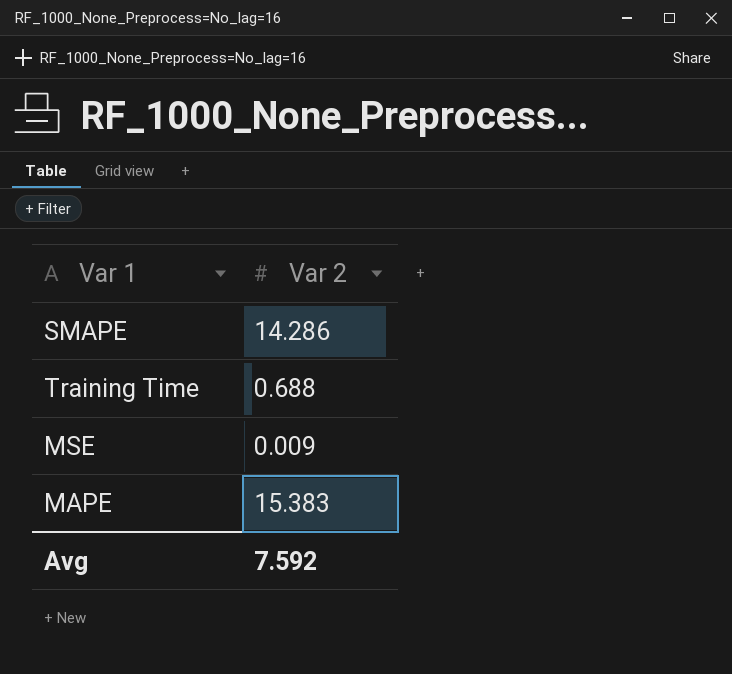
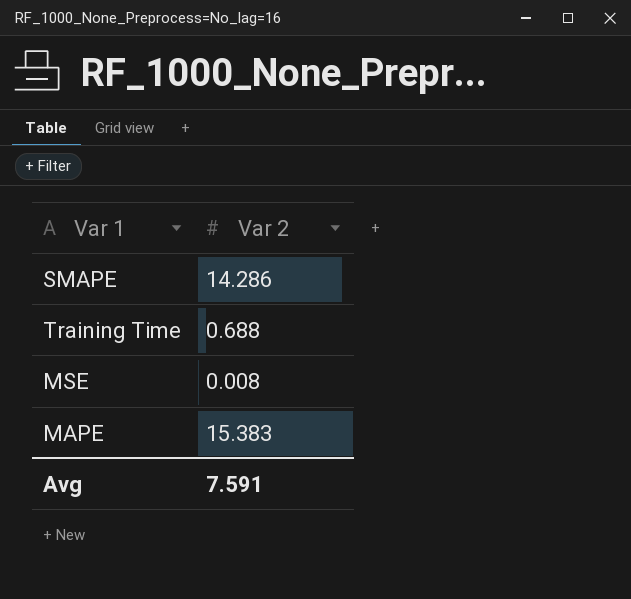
MSE | Var 2: 0.009 -> 0.008
Avg | Var 2: 7.592 -> 7.591

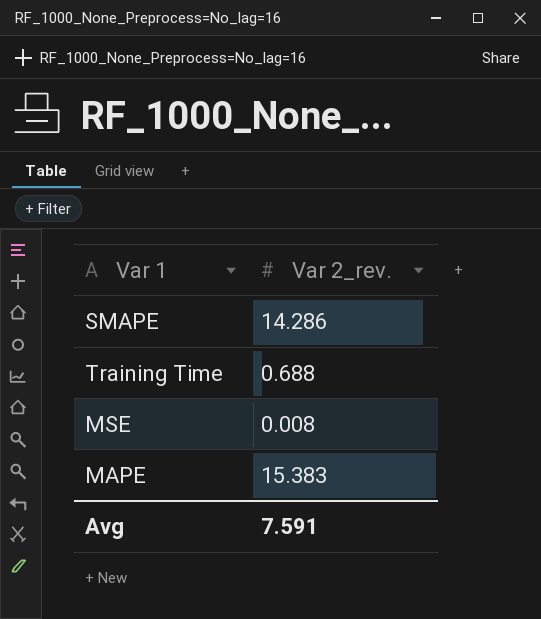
column name: Var 2 -> Var 2_rev.

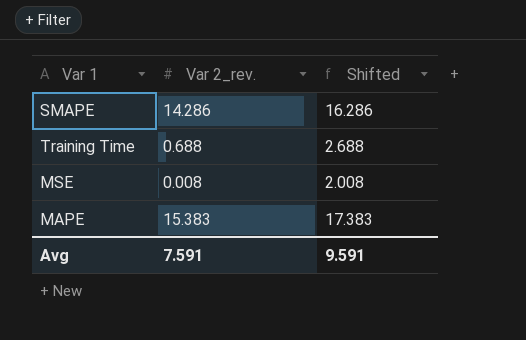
column Shifted | formula: none -> [Var 2_rev.] + 2

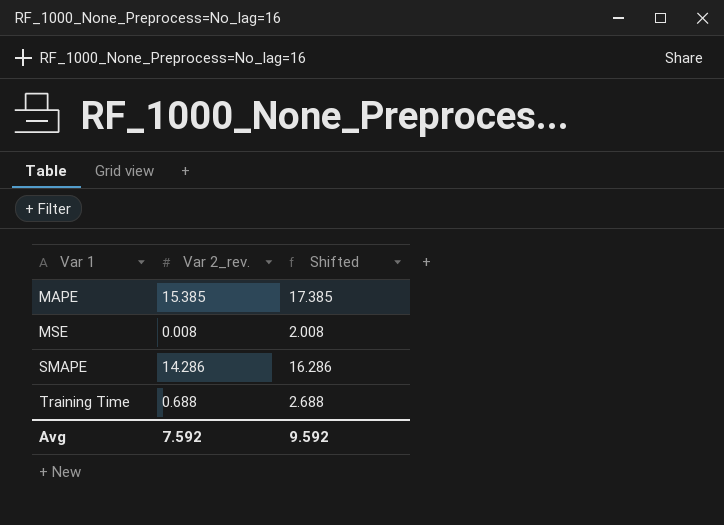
row order: none -> Var 1 ascending
MAPE | Var 2_rev.: 15.383 -> 15.385
MAPE | Shifted: 17.383 -> 17.385
Avg | Var 2_rev.: 7.591 -> 7.592
Avg | Shifted: 9.591 -> 9.592

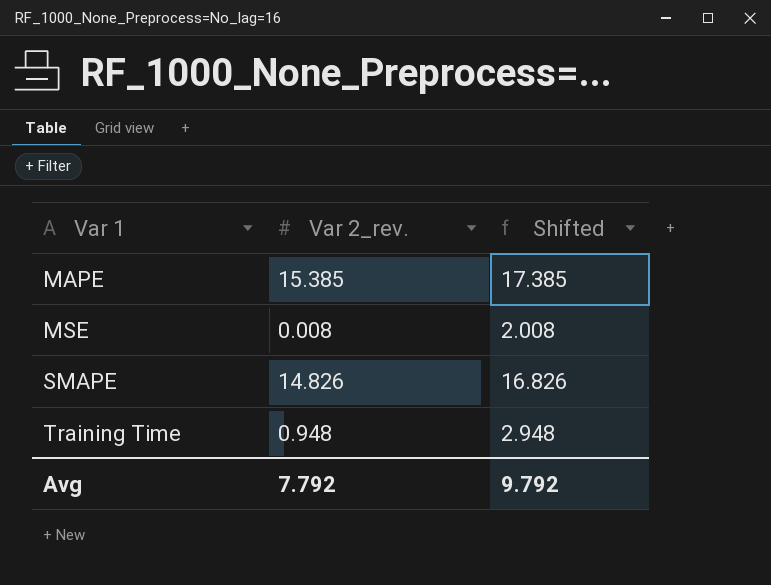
SMAPE | Var 2_rev.: 14.286 -> 14.826
SMAPE | Shifted: 16.286 -> 16.826
Training Time | Var 2_rev.: 0.688 -> 0.948
Training Time | Shifted: 2.688 -> 2.948
Avg | Var 2_rev.: 7.592 -> 7.792
Avg | Shifted: 9.592 -> 9.792

